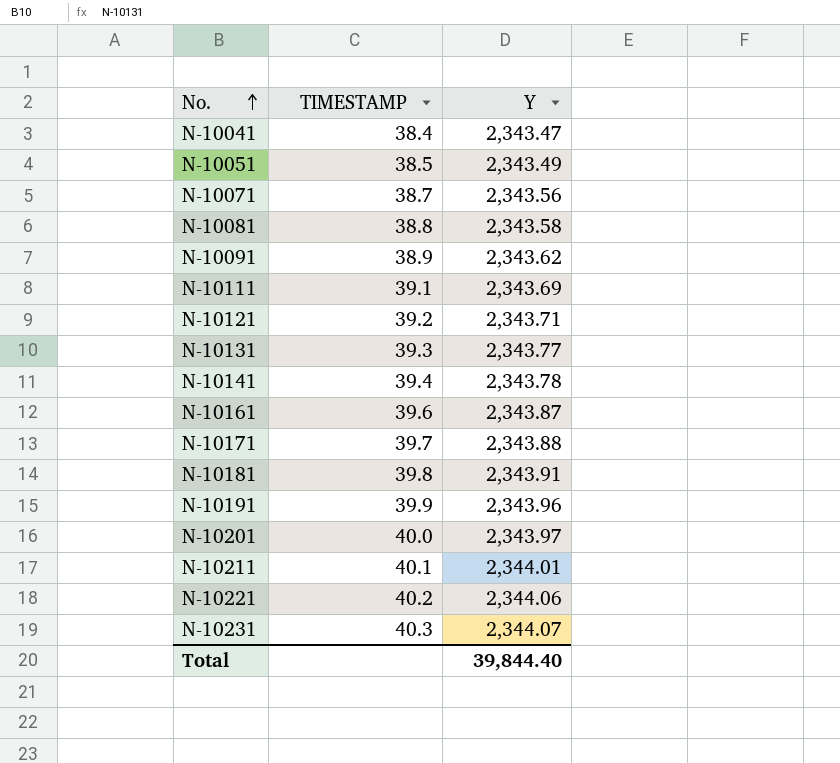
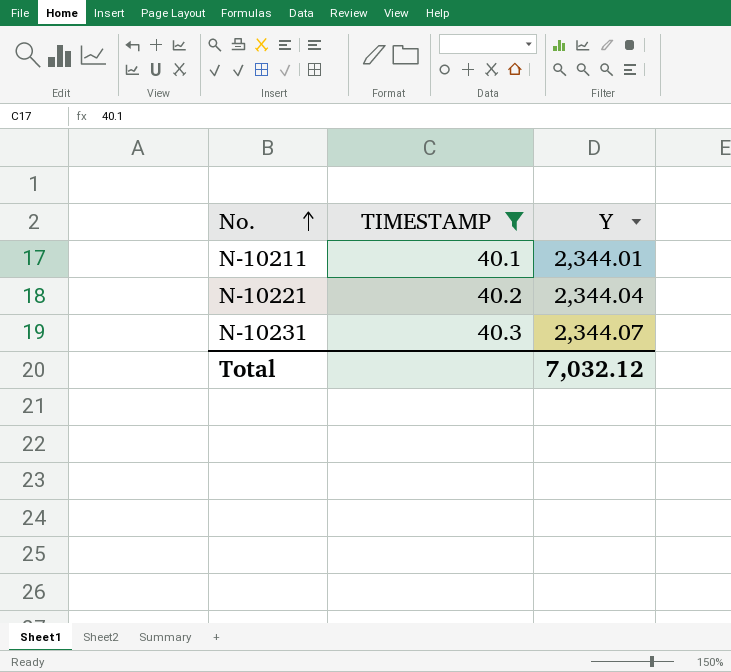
filter: none -> TIMESTAMP >= 40.1
N-10221 | Y: 2,344.06 -> 2,344.04
Total | Y: 39,844.40 -> 7,032.12

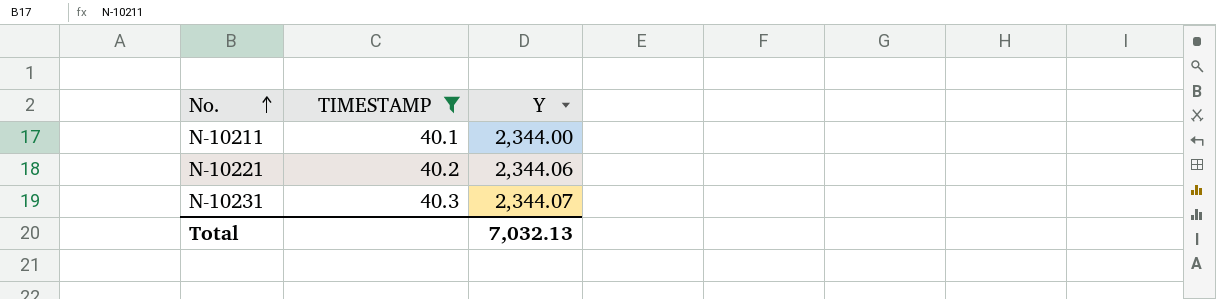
N-10211 | Y: 2,344.01 -> 2,344.00
N-10221 | Y: 2,344.04 -> 2,344.06
Total | Y: 7,032.12 -> 7,032.13

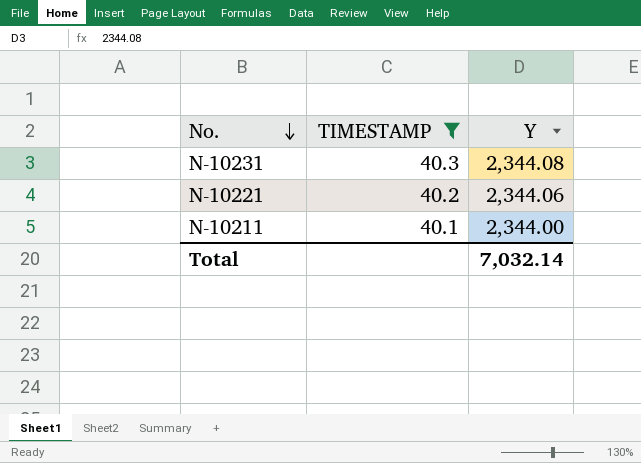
row order: No. ascending -> No. descending
N-10231 | Y: 2,344.07 -> 2,344.08
Total | Y: 7,032.13 -> 7,032.14

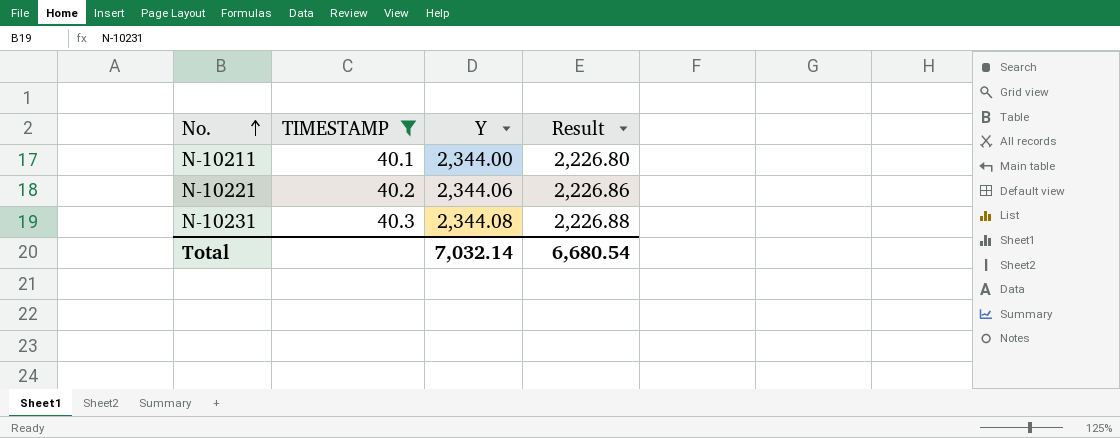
row order: No. descending -> No. ascending
column Result | formula: none -> [Y] * 0.95

